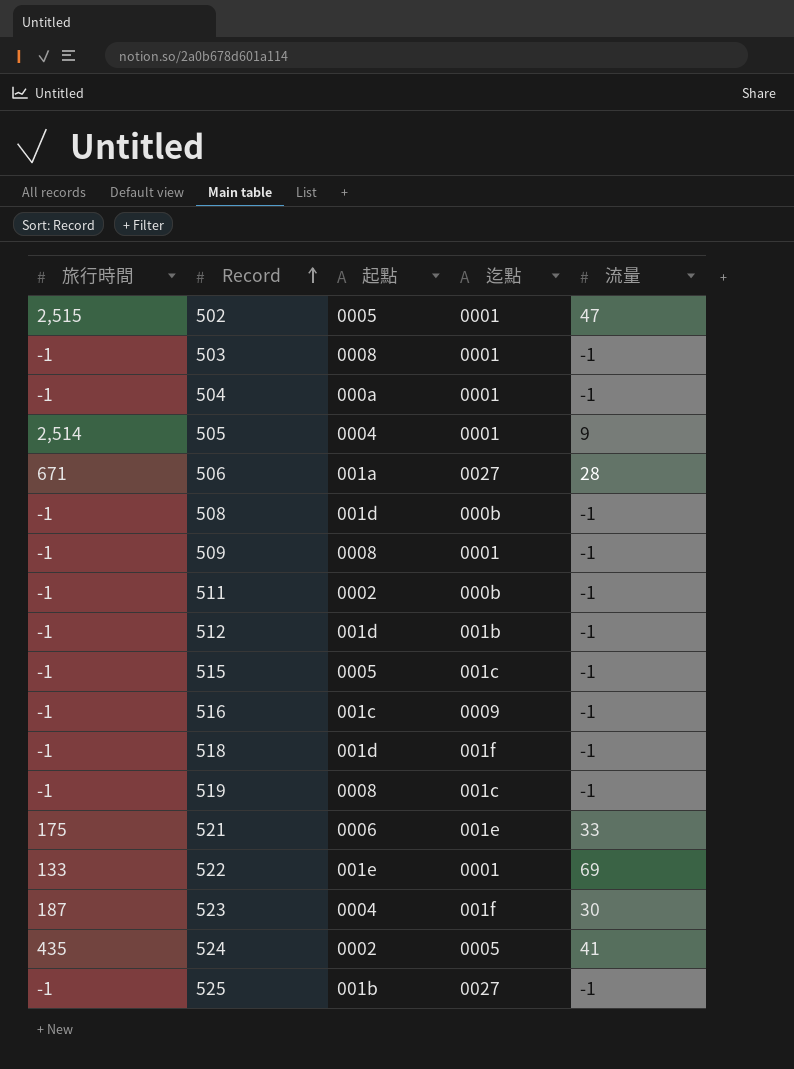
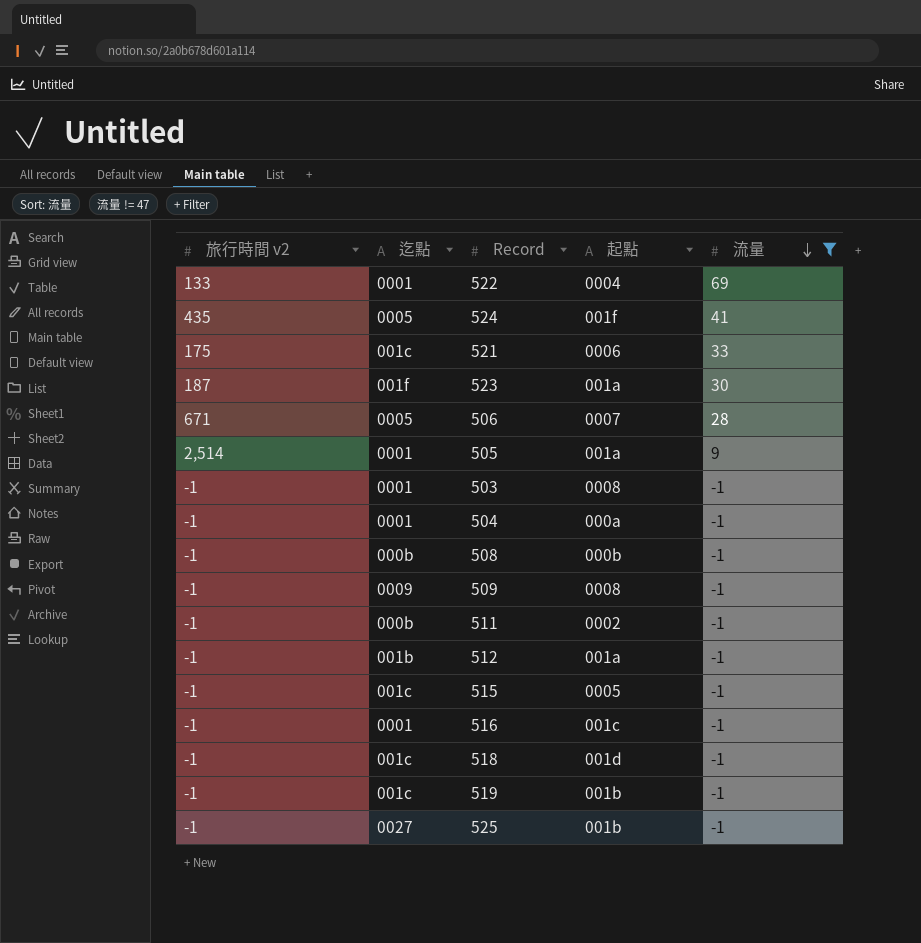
filter: none -> 流量 != 47
row order: Record ascending -> 流量 descending
column name: 旅行時間 -> 旅行時間 v2
column 迄點 | position: 4 -> 2
522 | 起點: 001e -> 0004
524 | 起點: 0002 -> 001f
521 | 迄點: 001e -> 001c
523 | 起點: 0004 -> 001a
506 | 迄點: 0027 -> 0005
506 | 起點: 001a -> 0007
505 | 起點: 0004 -> 001a
508 | 起點: 001d -> 000b
509 | 迄點: 0001 -> 0009
512 | 起點: 001d -> 001a
516 | 迄點: 0009 -> 0001
518 | 迄點: 001f -> 001c
519 | 起點: 0008 -> 001b

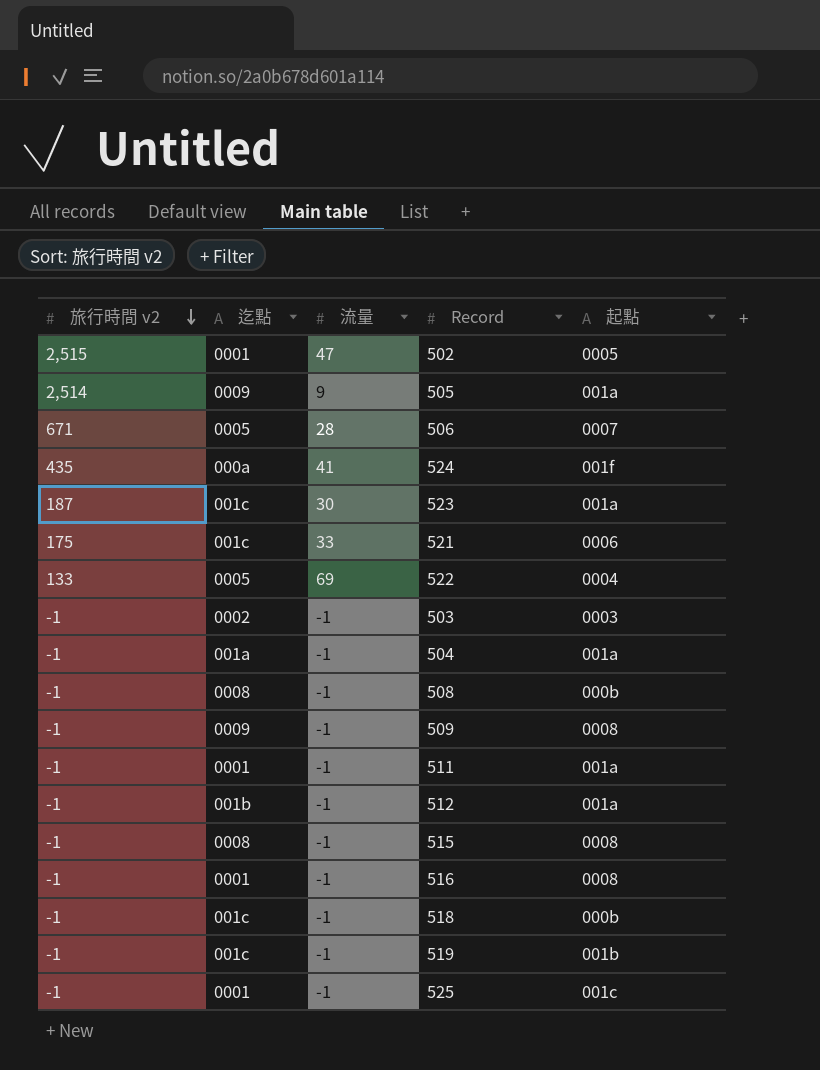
filter: 流量 != 47 -> none
row order: 流量 descending -> 旅行時間 v2 descending
column 流量 | position: 5 -> 3
505 | 迄點: 0001 -> 0009
524 | 迄點: 0005 -> 000a
523 | 迄點: 001f -> 001c
522 | 迄點: 0001 -> 0005
503 | 迄點: 0001 -> 0002
503 | 起點: 0008 -> 0003
504 | 迄點: 0001 -> 001a
504 | 起點: 000a -> 001a
508 | 迄點: 000b -> 0008
511 | 迄點: 000b -> 0001
511 | 起點: 0002 -> 001a
515 | 迄點: 001c -> 0008
515 | 起點: 0005 -> 0008
516 | 起點: 001c -> 0008
518 | 起點: 001d -> 000b
525 | 迄點: 0027 -> 0001
525 | 起點: 001b -> 001c

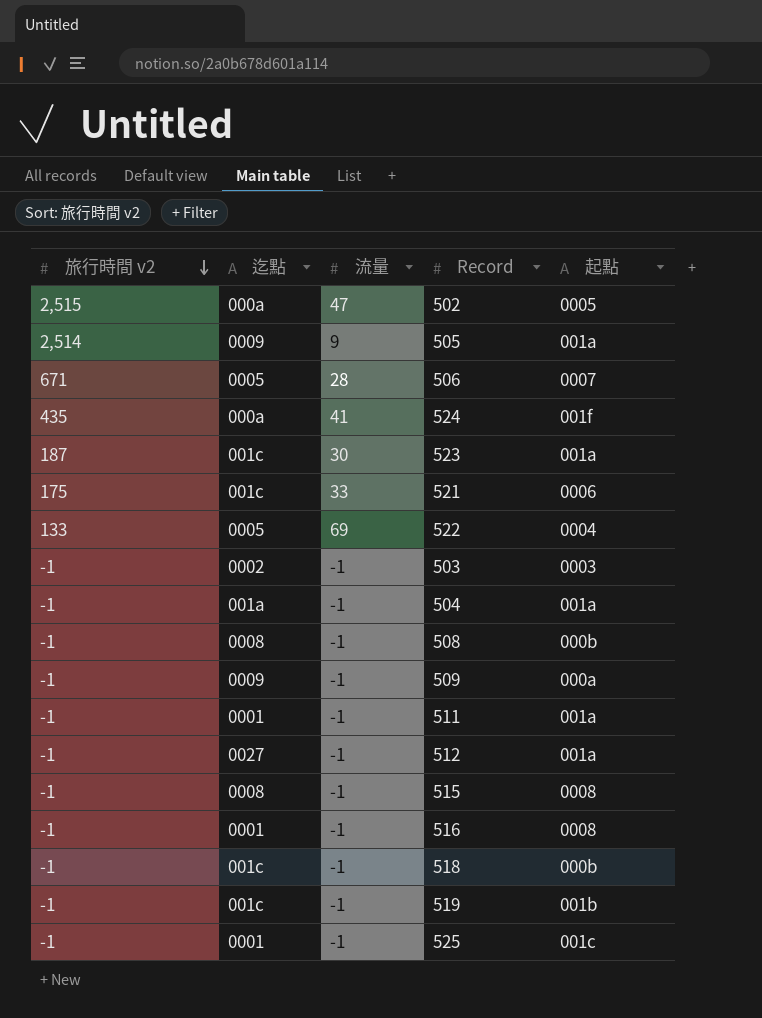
502 | 迄點: 0001 -> 000a
509 | 起點: 0008 -> 000a
512 | 迄點: 001b -> 0027

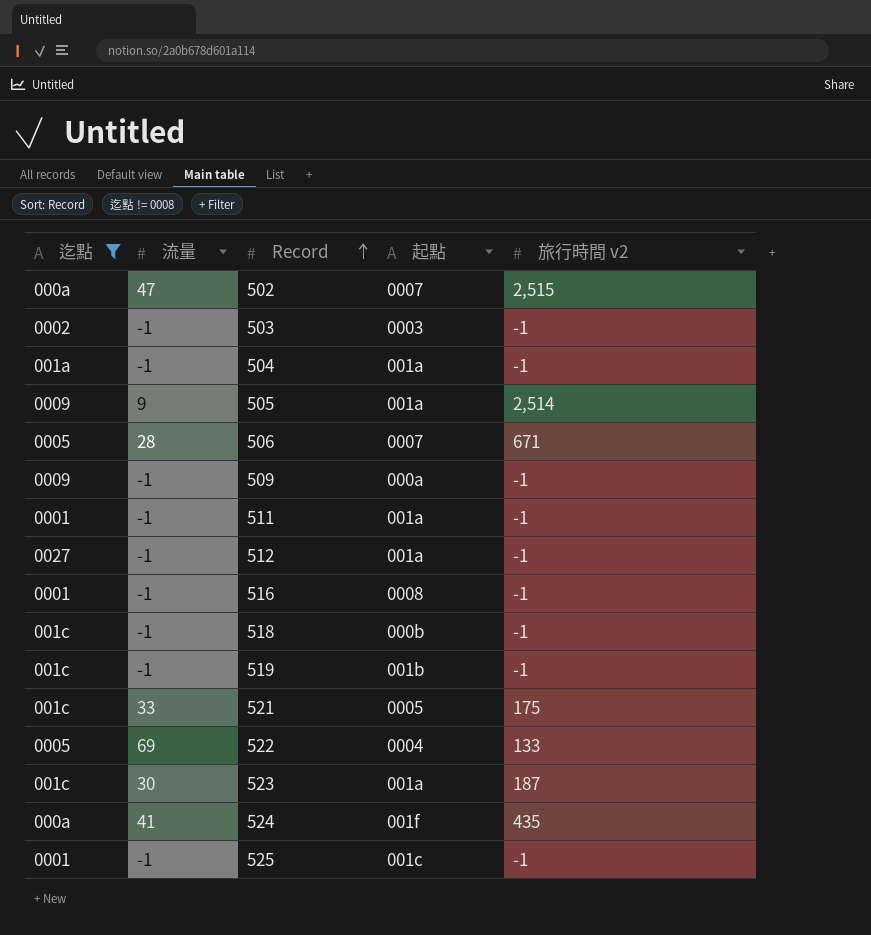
filter: none -> 迄點 != 0008
row order: 旅行時間 v2 descending -> Record ascending
column 旅行時間 v2 | position: 1 -> 5
502 | 起點: 0005 -> 0007
521 | 起點: 0006 -> 0005

